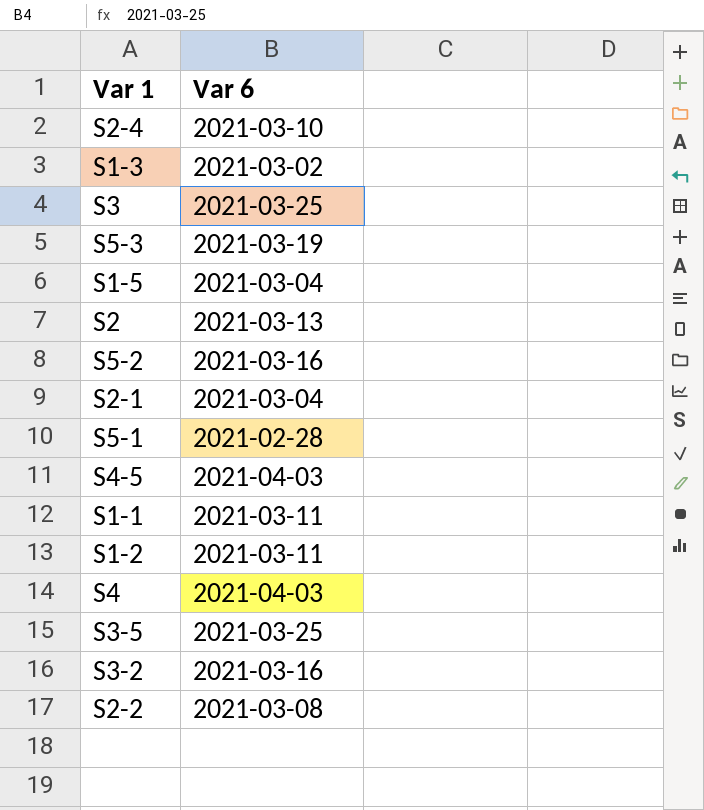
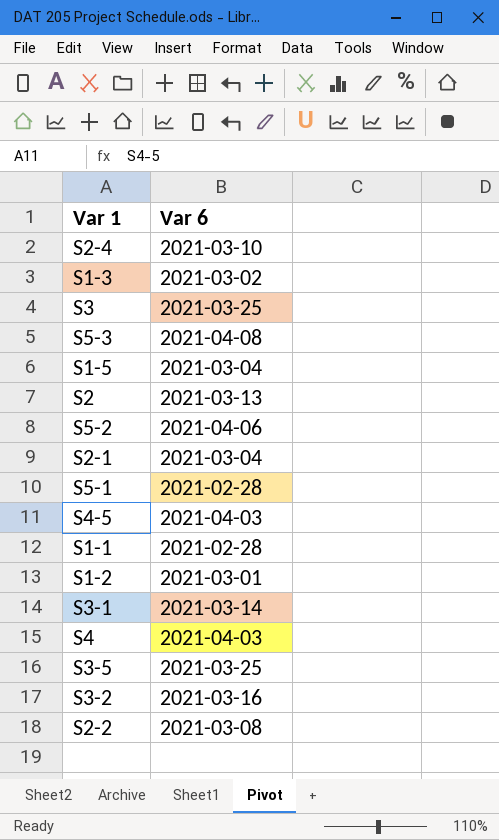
S5-3 | Var 6: 2021-03-19 -> 2021-04-08
S5-2 | Var 6: 2021-03-16 -> 2021-04-06
S1-1 | Var 6: 2021-03-11 -> 2021-02-28
S1-2 | Var 6: 2021-03-11 -> 2021-03-01
row S3-1: none -> 2021-03-14

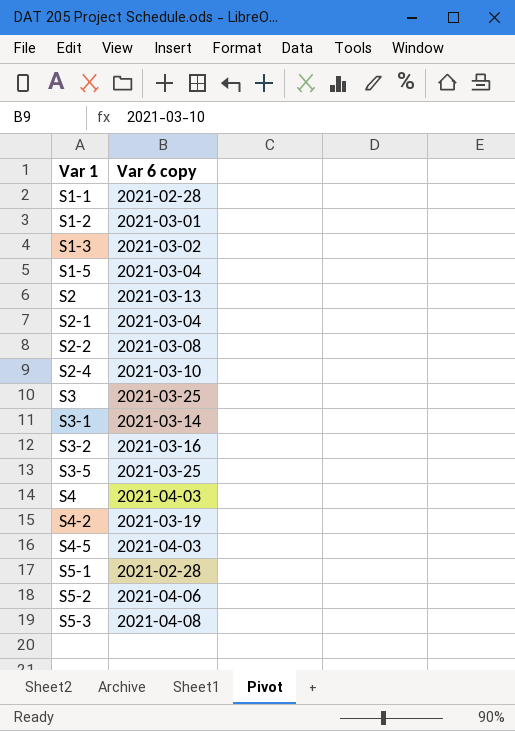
row order: none -> Var 1 ascending
column name: Var 6 -> Var 6 copy
row S4-2: none -> 2021-03-19

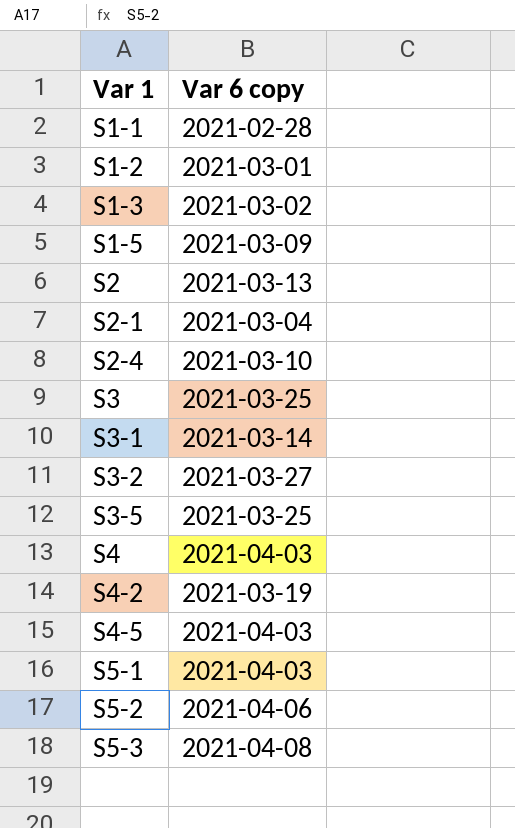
row S2-2: 2021-03-08 -> none
S1-5 | Var 6 copy: 2021-03-04 -> 2021-03-09
S3-2 | Var 6 copy: 2021-03-16 -> 2021-03-27
S5-1 | Var 6 copy: 2021-02-28 -> 2021-04-03

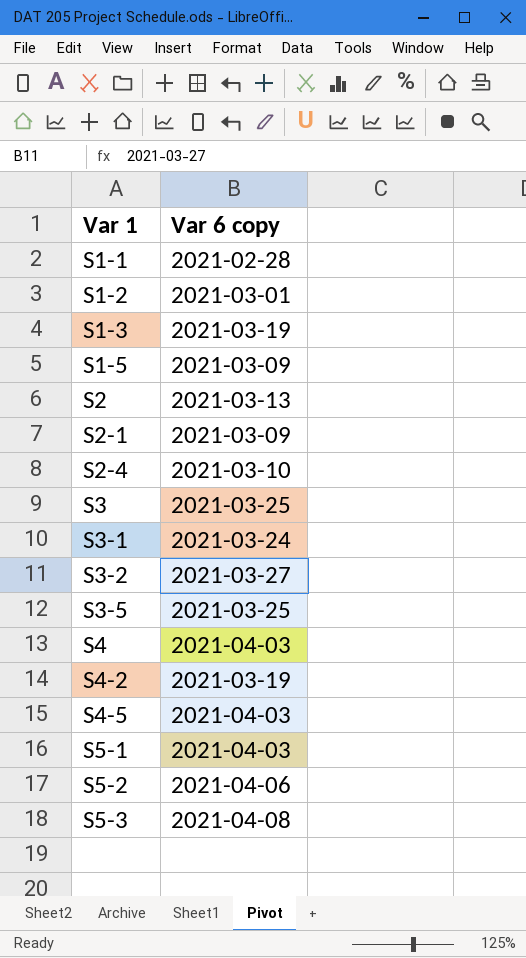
S1-3 | Var 6 copy: 2021-03-02 -> 2021-03-19
S2-1 | Var 6 copy: 2021-03-04 -> 2021-03-09
S3-1 | Var 6 copy: 2021-03-14 -> 2021-03-24

